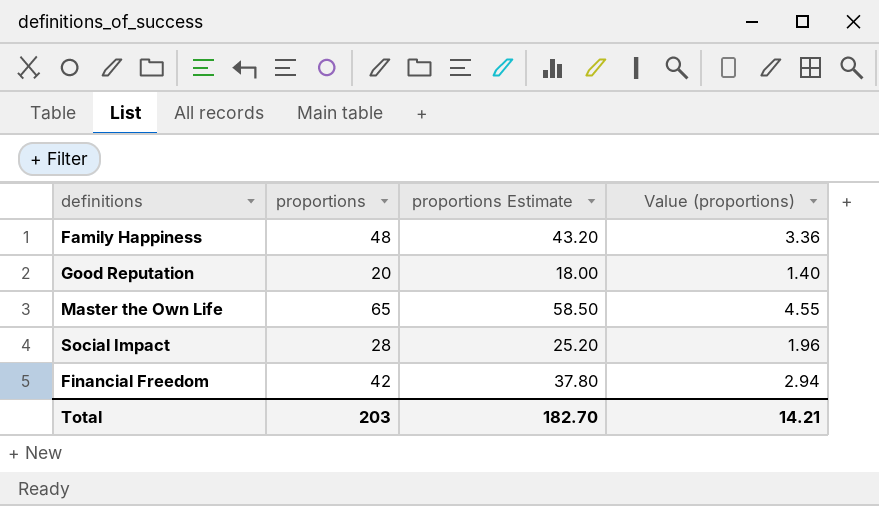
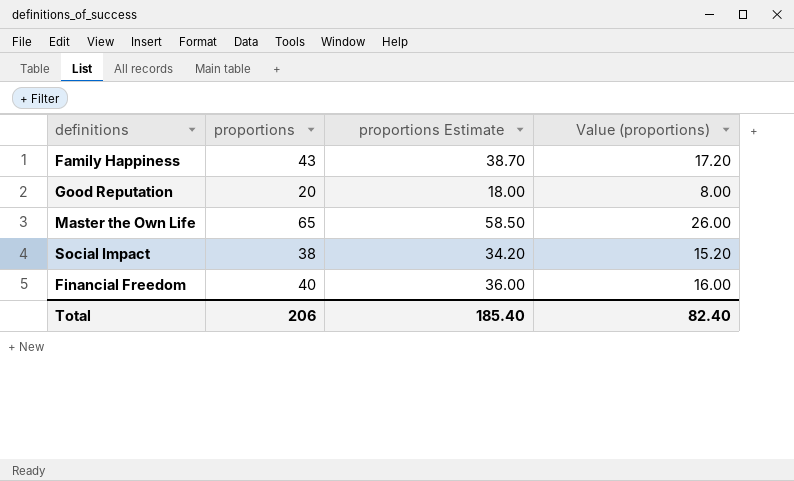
column Value (proportions) | formula: [proportions] * 0.07 -> [proportions] * 0.4
Family Happiness | proportions: 48 -> 43
Family Happiness | proportions Estimate: 43.20 -> 38.70
Social Impact | proportions: 28 -> 38
Social Impact | proportions Estimate: 25.20 -> 34.20
Financial Freedom | proportions: 42 -> 40
Financial Freedom | proportions Estimate: 37.80 -> 36.00
Total | proportions: 203 -> 206
Total | proportions Estimate: 182.70 -> 185.40
Total | Value (proportions): 14.21 -> 82.40

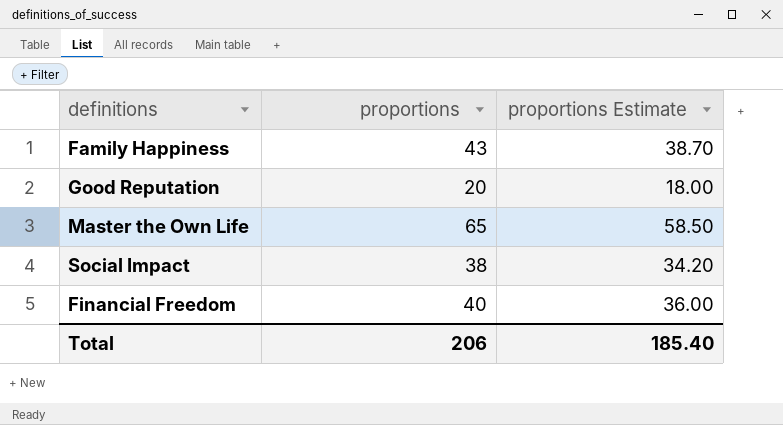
column Value (proportions) | formula: [proportions] * 0.4 -> none

